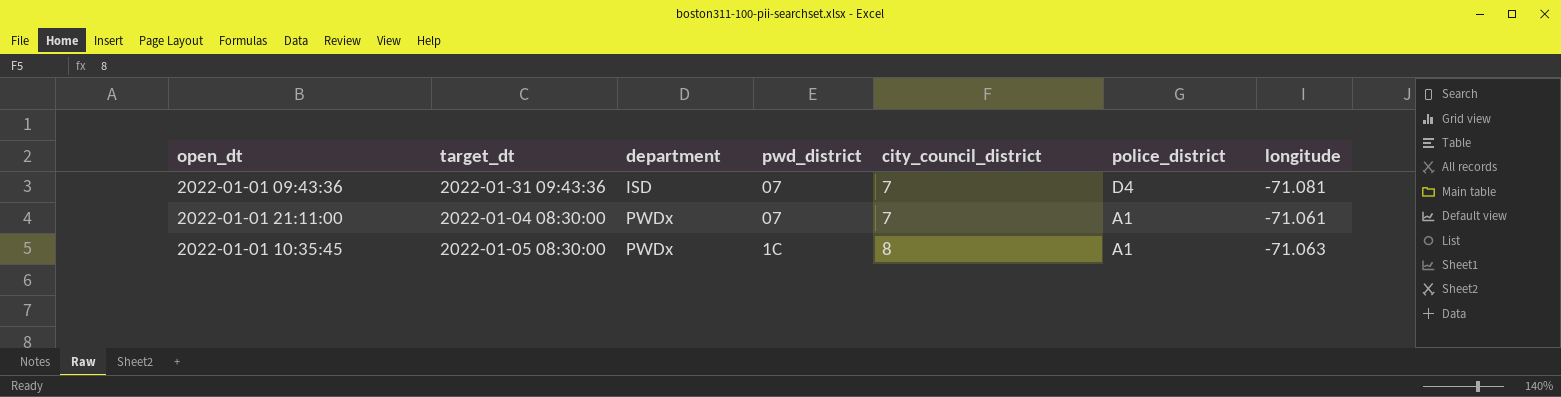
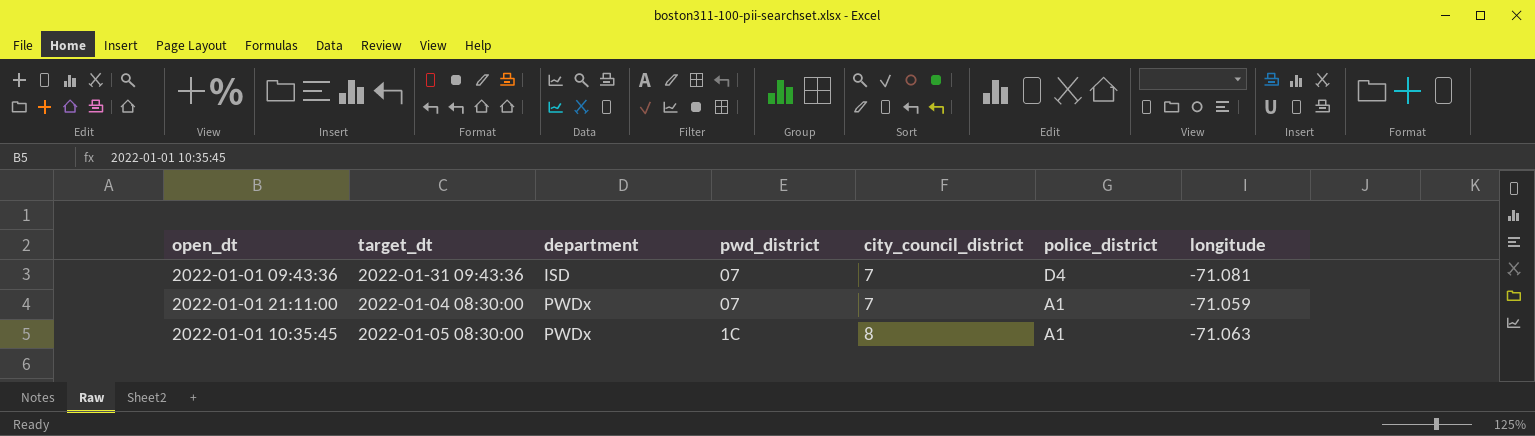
2022-01-01 21:11:00 | longitude: -71.061 -> -71.059

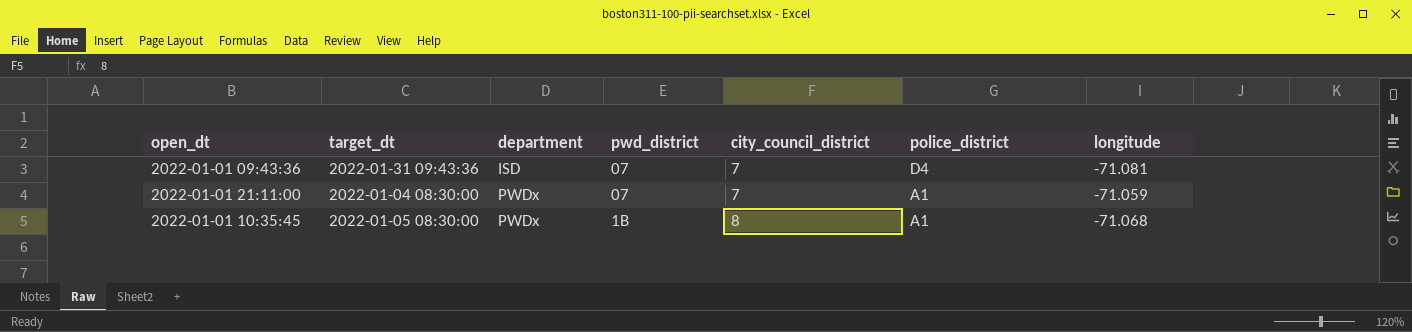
2022-01-01 10:35:45 | pwd_district: 1C -> 1B
2022-01-01 10:35:45 | longitude: -71.063 -> -71.068

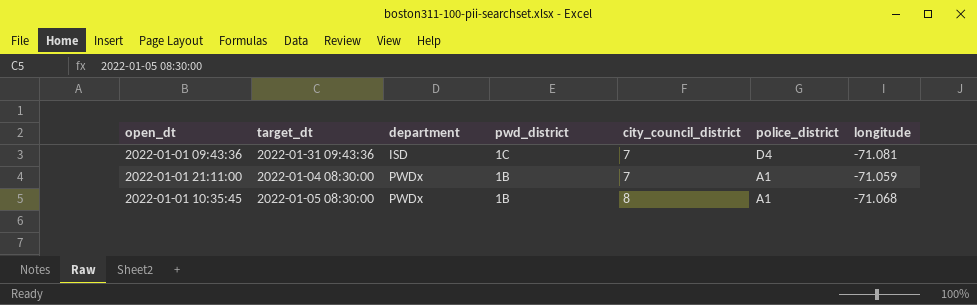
2022-01-01 09:43:36 | pwd_district: 07 -> 1C
2022-01-01 21:11:00 | pwd_district: 07 -> 1B

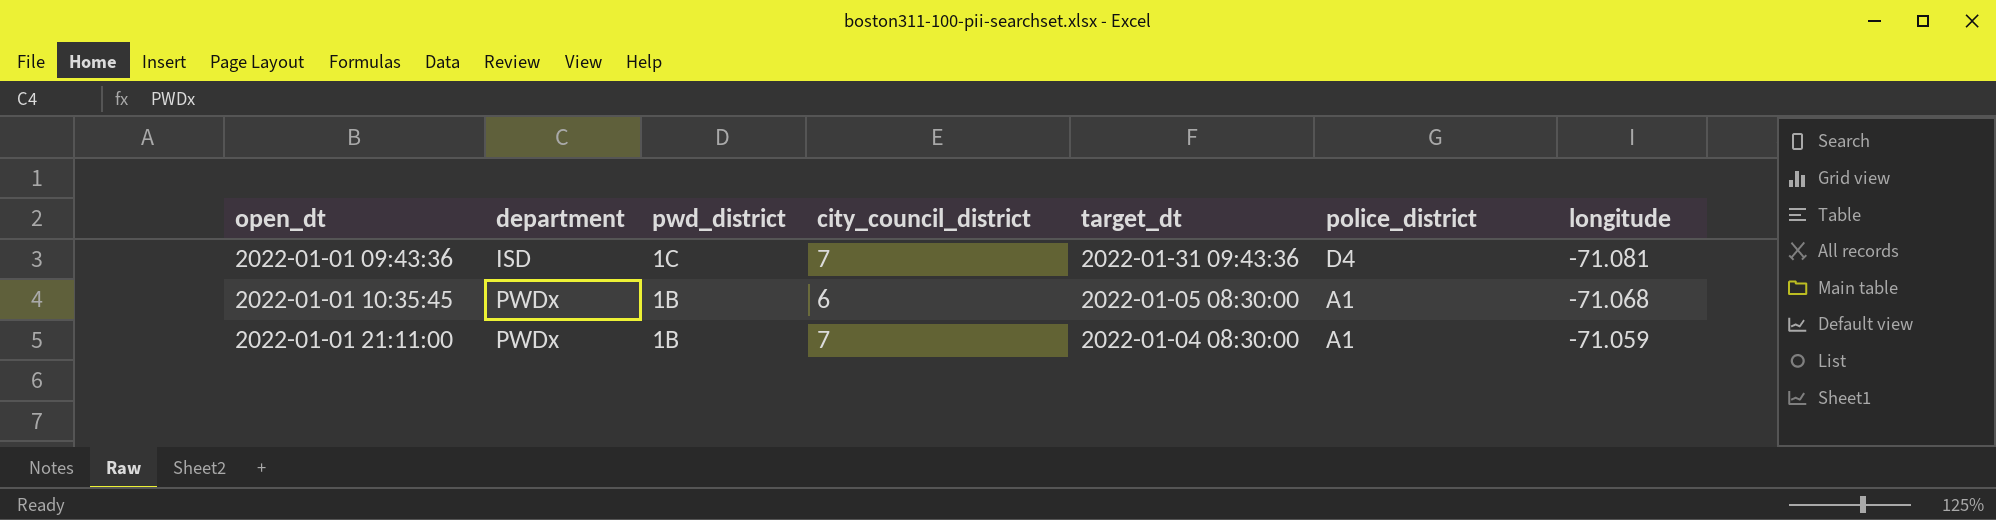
row order: department ascending -> open_dt ascending
column target_dt | position: 2 -> 5
2022-01-01 10:35:45 | city_council_district: 8 -> 6

